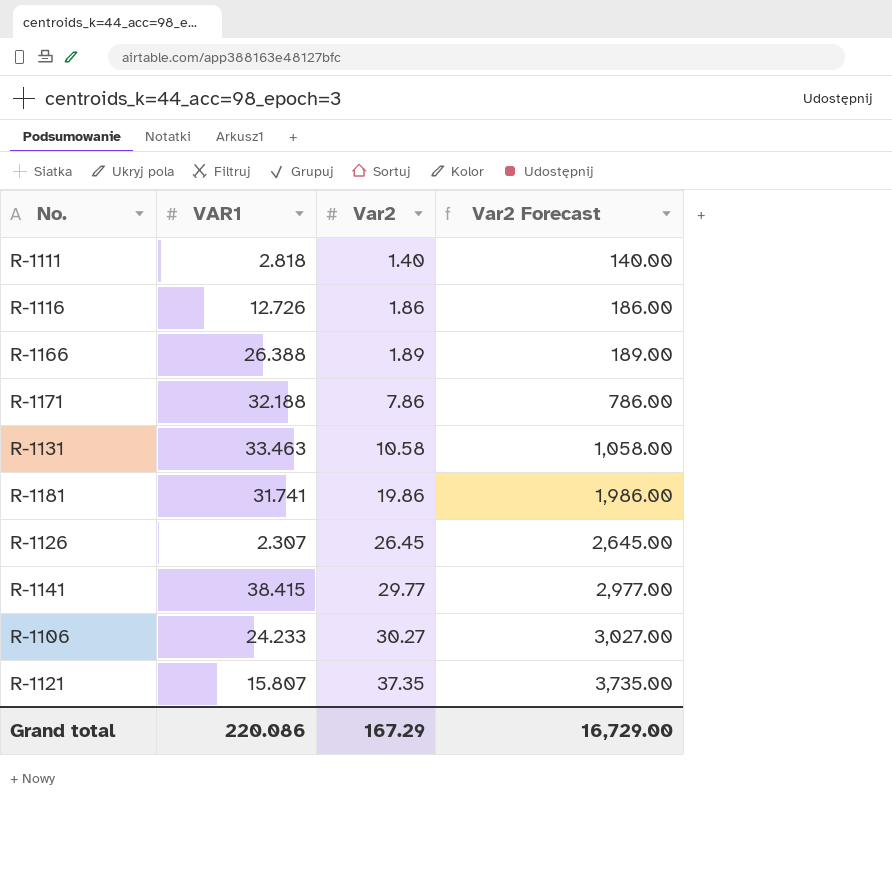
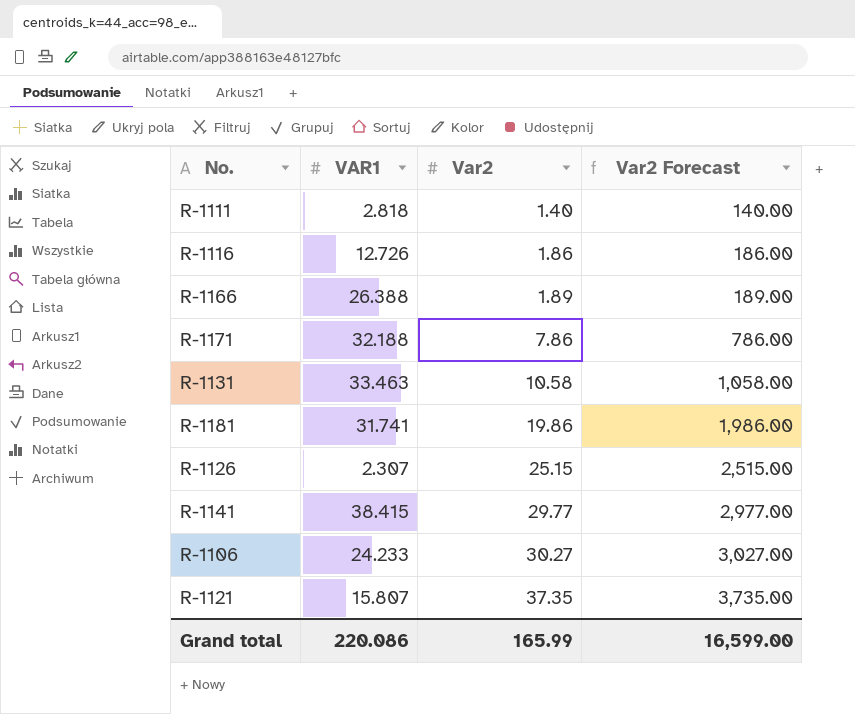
R-1126 | Var2: 26.45 -> 25.15
R-1126 | Var2 Forecast: 2,645.00 -> 2,515.00
Grand total | Var2: 167.29 -> 165.99
Grand total | Var2 Forecast: 16,729.00 -> 16,599.00

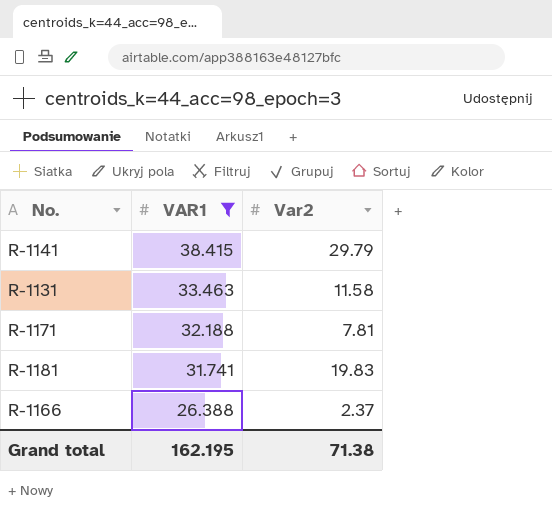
filter: none -> VAR1 >= 26.388
row order: Var2 ascending -> VAR1 descending
column Var2 Forecast | formula: [Var2] * 100 -> none
R-1141 | Var2: 29.77 -> 29.79
R-1131 | Var2: 10.58 -> 11.58
R-1171 | Var2: 7.86 -> 7.81
R-1181 | Var2: 19.86 -> 19.83
R-1166 | Var2: 1.89 -> 2.37
Grand total | VAR1: 220.086 -> 162.195
Grand total | Var2: 165.99 -> 71.38

